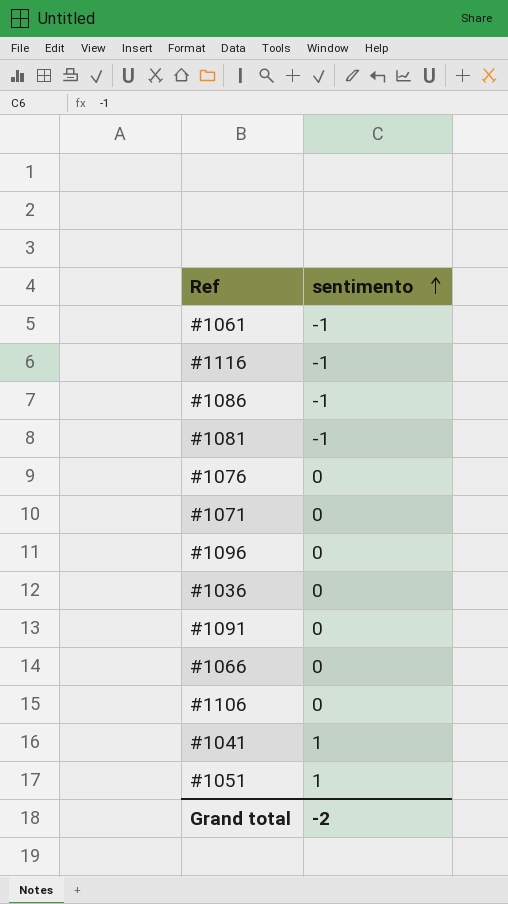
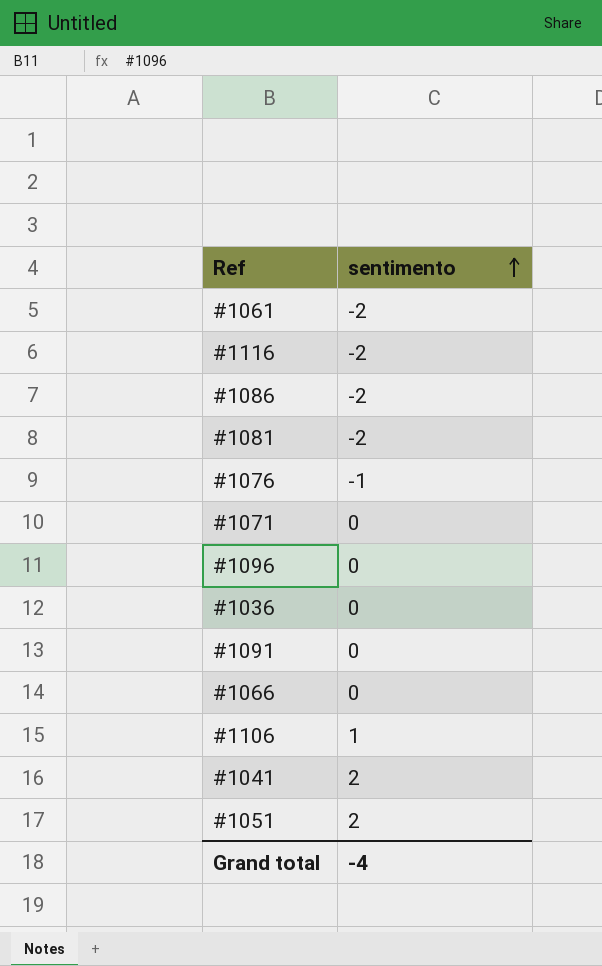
#1061 | sentimento: -1 -> -2
#1116 | sentimento: -1 -> -2
#1086 | sentimento: -1 -> -2
#1081 | sentimento: -1 -> -2
#1076 | sentimento: 0 -> -1
#1106 | sentimento: 0 -> 1
#1041 | sentimento: 1 -> 2
#1051 | sentimento: 1 -> 2
Grand total | sentimento: -2 -> -4

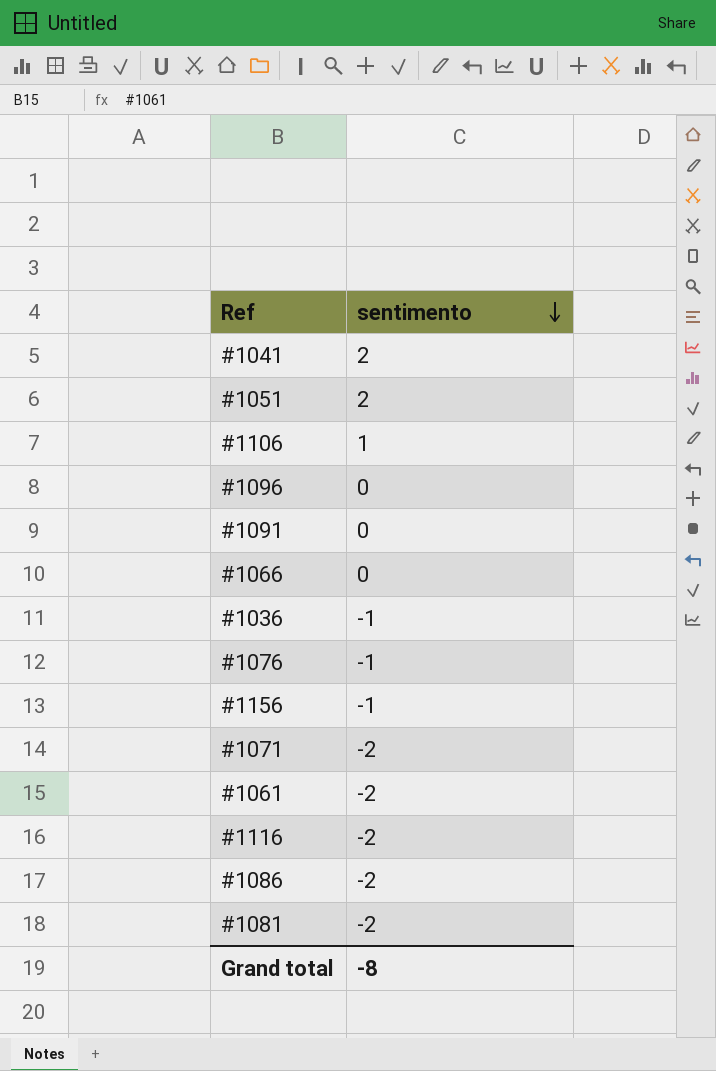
row order: sentimento ascending -> sentimento descending
#1036 | sentimento: 0 -> -1
row #1156: none -> -1
#1071 | sentimento: 0 -> -2
Grand total | sentimento: -4 -> -8

